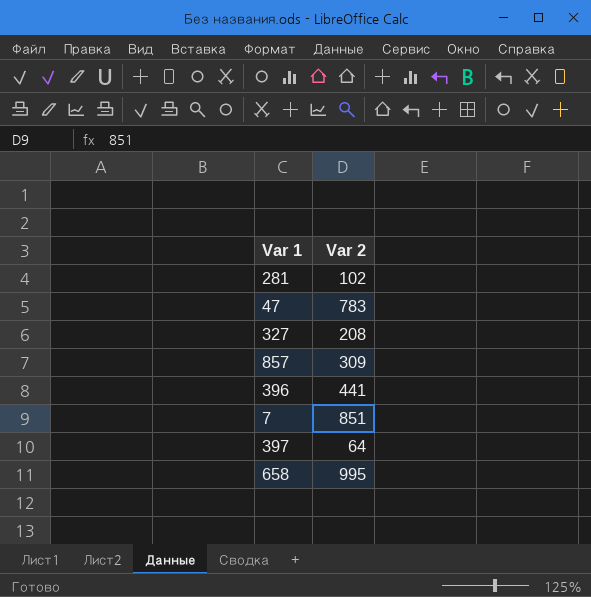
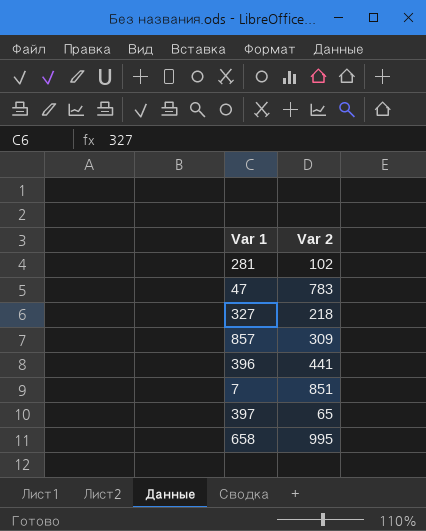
327 | Var 2: 208 -> 218
397 | Var 2: 64 -> 65

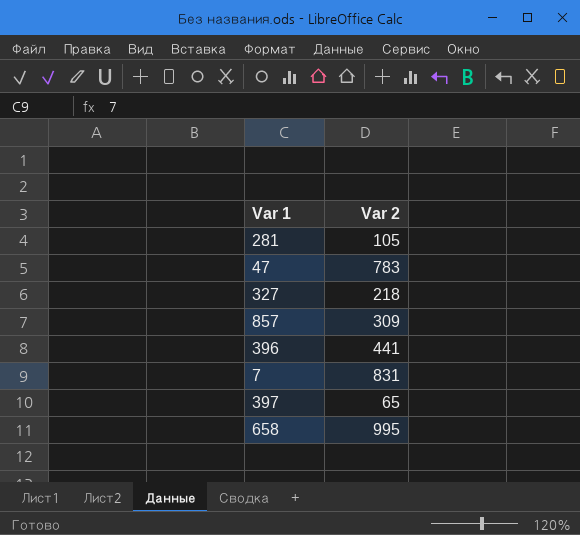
281 | Var 2: 102 -> 105
7 | Var 2: 851 -> 831

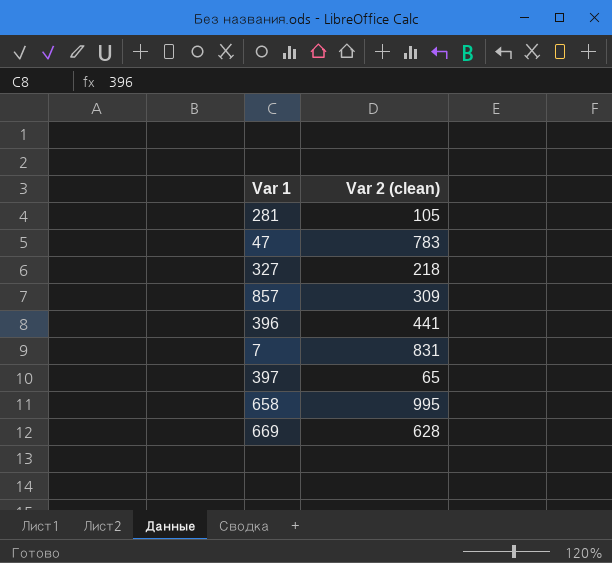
column name: Var 2 -> Var 2 (clean)
row 669: none -> 628

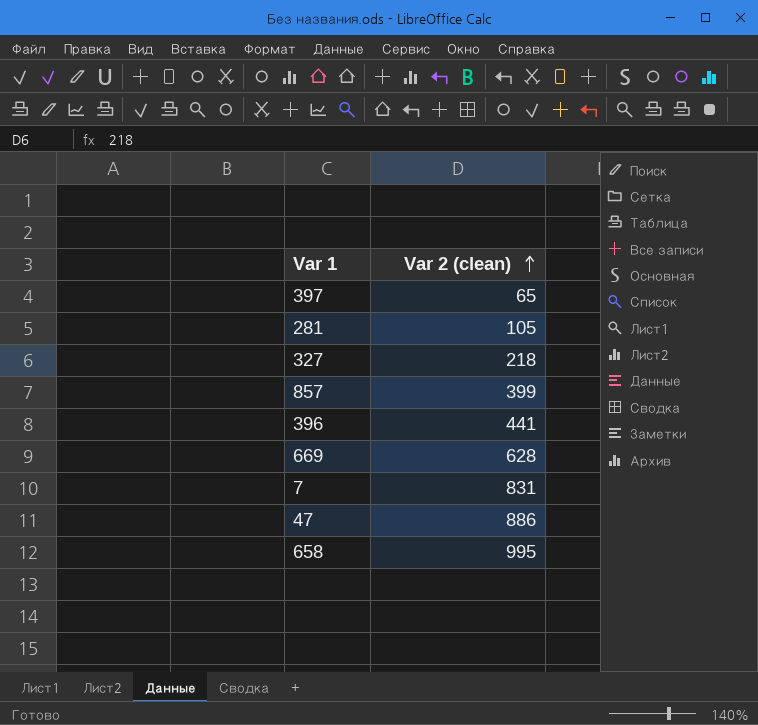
row order: none -> Var 2 (clean) ascending
857 | Var 2 (clean): 309 -> 399
47 | Var 2 (clean): 783 -> 886

